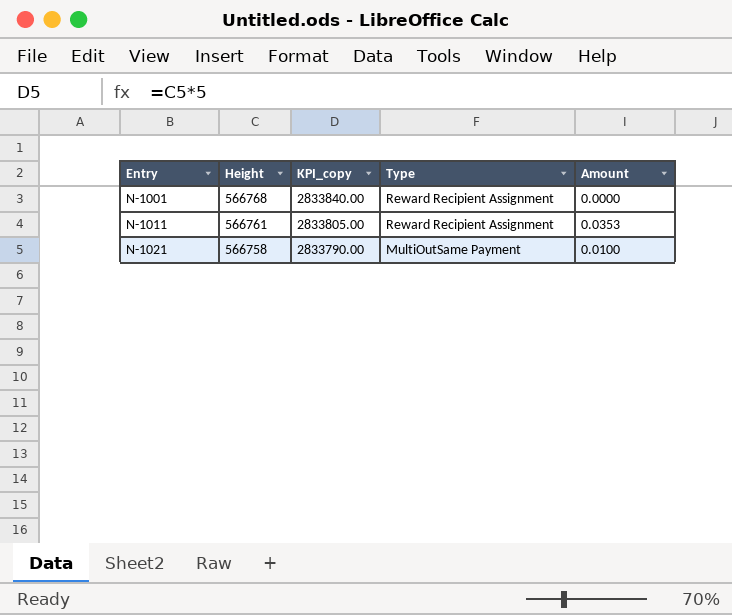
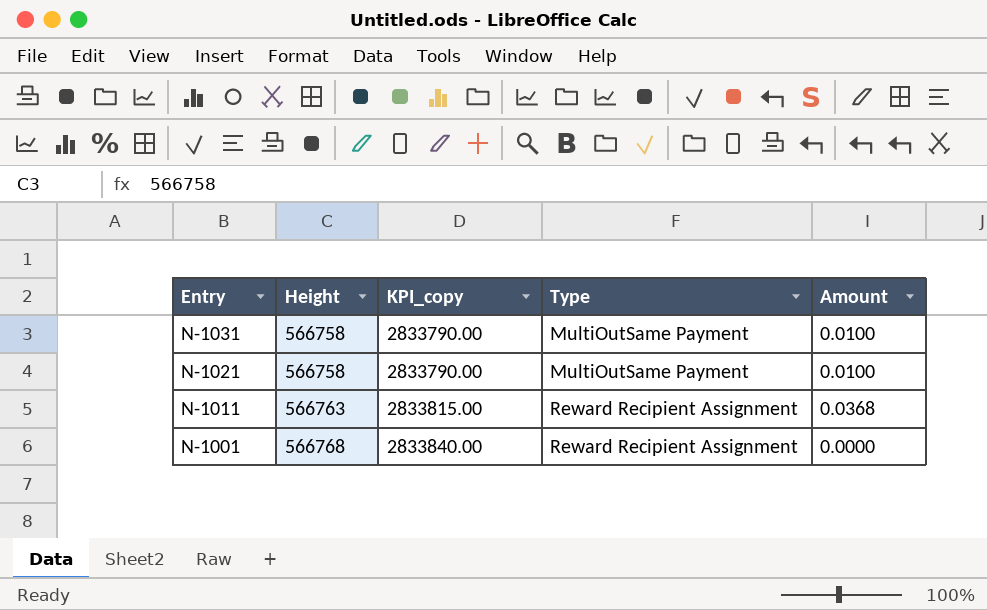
row order: Entry ascending -> Entry descending
row N-1031: none -> 566758 | 2833790.00 | MultiOutSame Payment | 0.0100
N-1011 | Height: 566761 -> 566763
N-1011 | KPI_copy: 2833805.00 -> 2833815.00
N-1011 | Amount: 0.0353 -> 0.0368

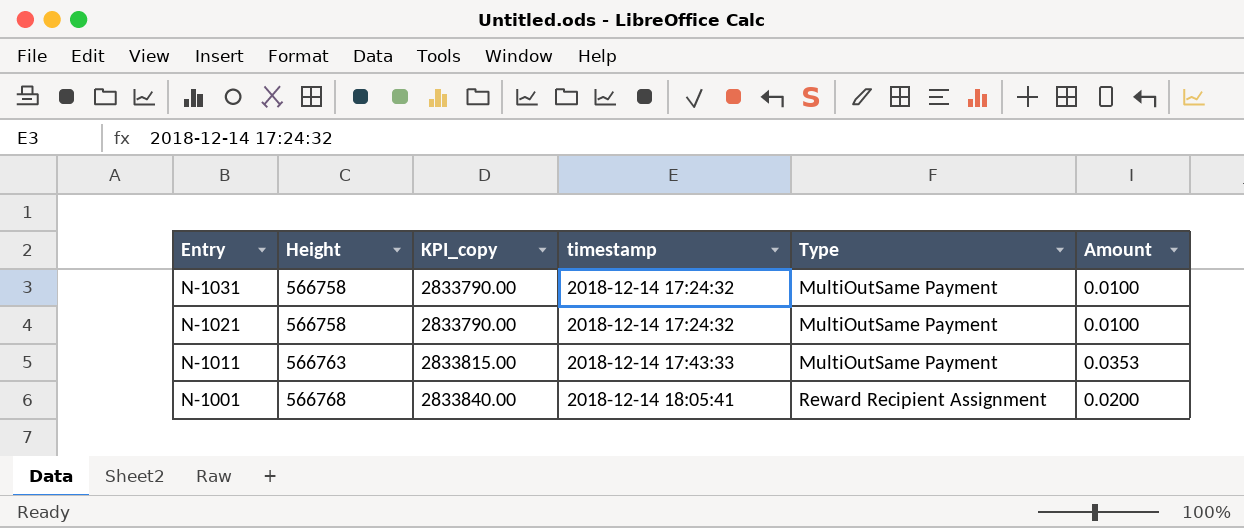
column timestamp | position: none -> 4
N-1011 | Type: Reward Recipient Assignment -> MultiOutSame Payment
N-1011 | Amount: 0.0368 -> 0.0353
N-1001 | Amount: 0.0000 -> 0.0200

